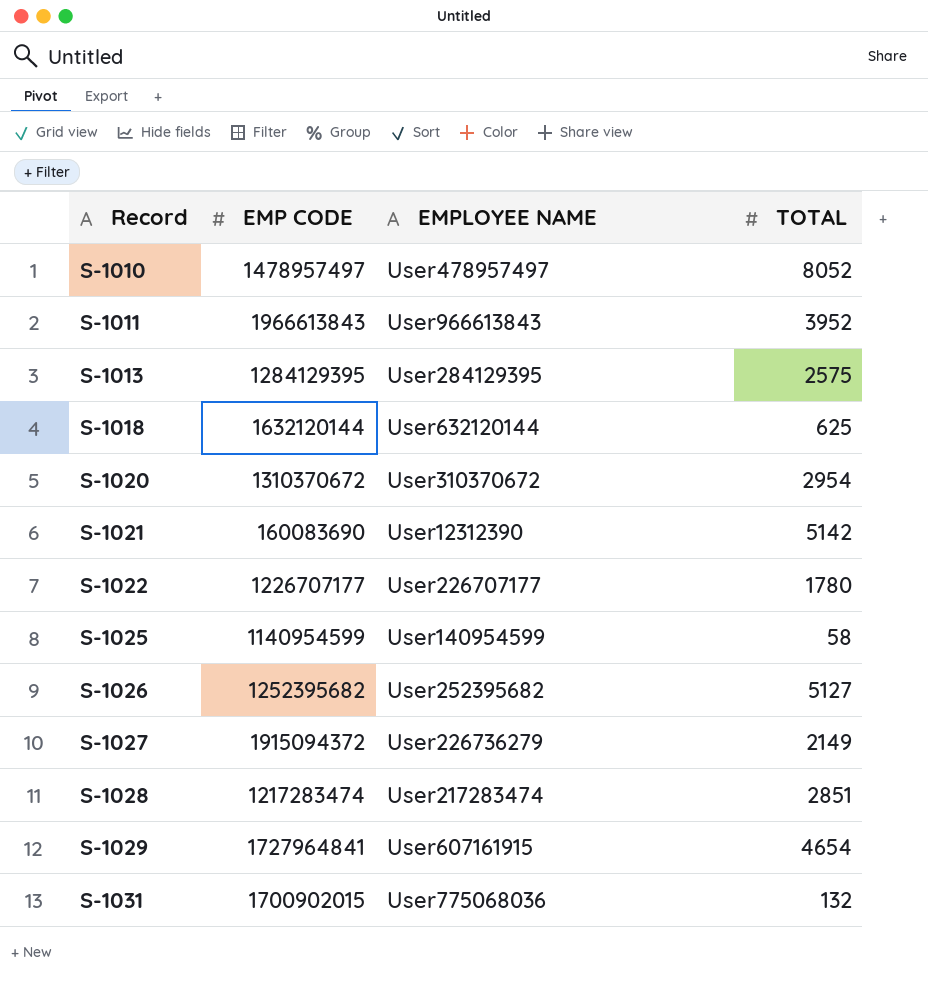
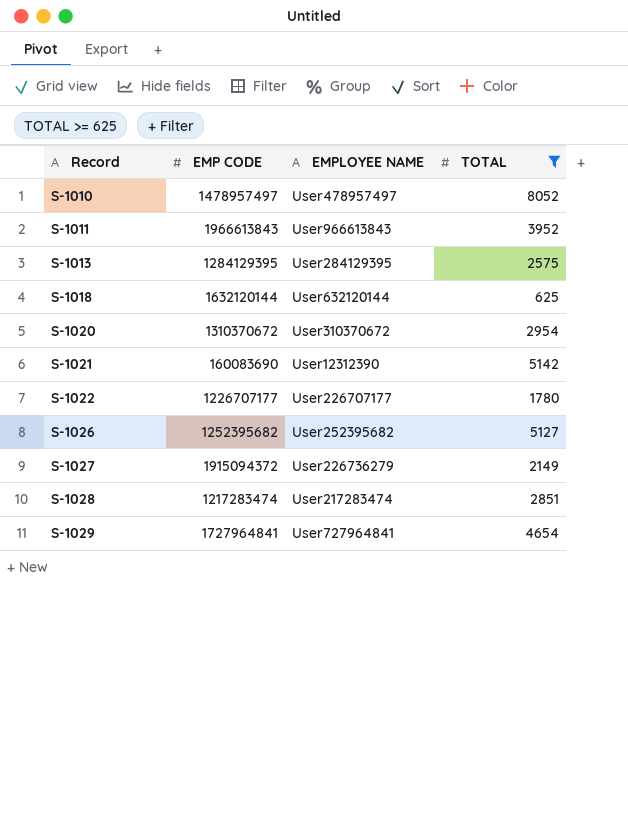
filter: none -> TOTAL >= 625
S-1029 | EMPLOYEE NAME: User607161915 -> User727964841

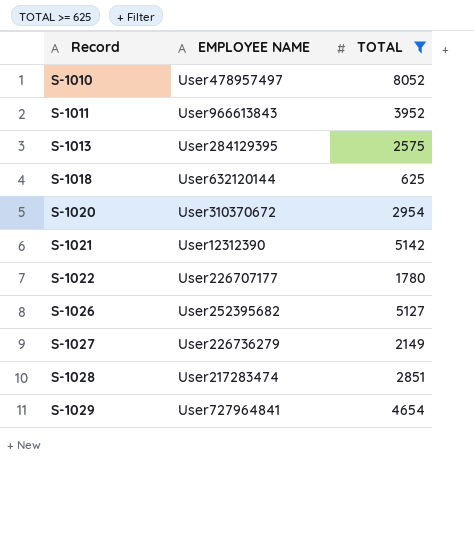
column EMP CODE | position: 2 -> none

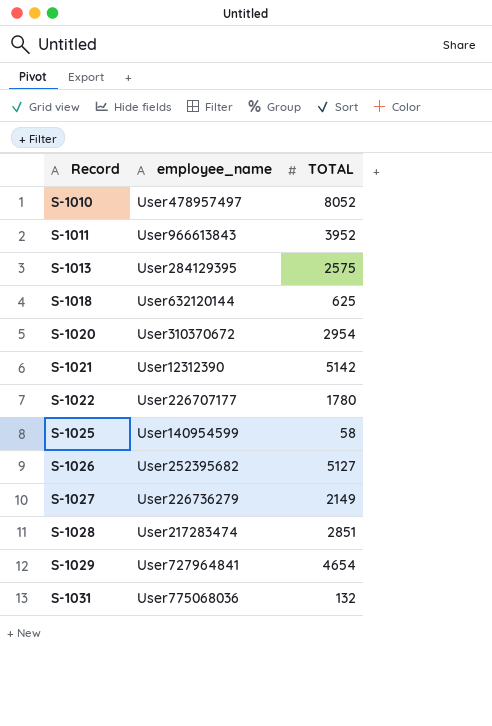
filter: TOTAL >= 625 -> none
column name: EMPLOYEE NAME -> employee_name

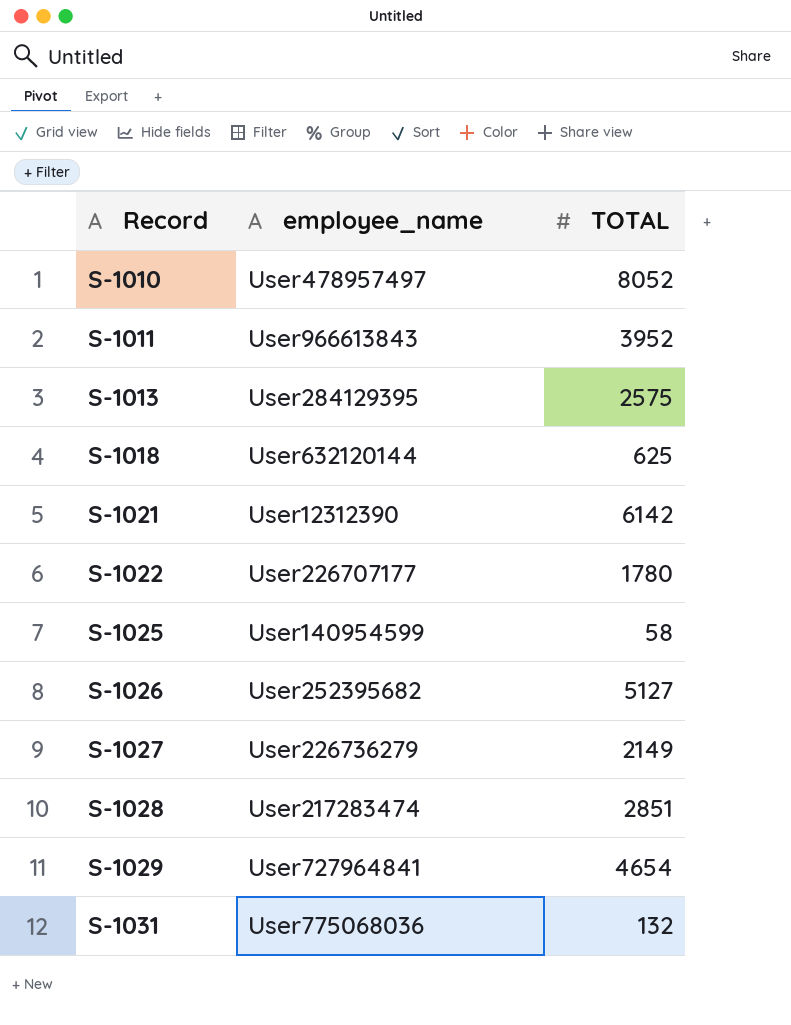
row S-1020: User310370672 | 2954 -> none
S-1021 | TOTAL: 5142 -> 6142

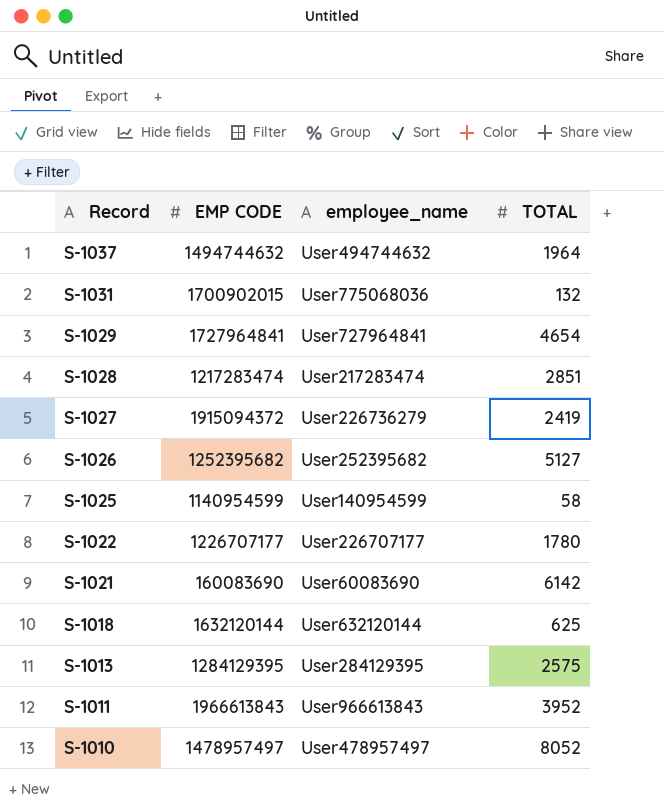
row order: Record ascending -> Record descending
column EMP CODE | position: none -> 2
row S-1037: none -> 1494744632 | User494744632 | 1964
S-1027 | TOTAL: 2149 -> 2419
S-1021 | employee_name: User12312390 -> User60083690

